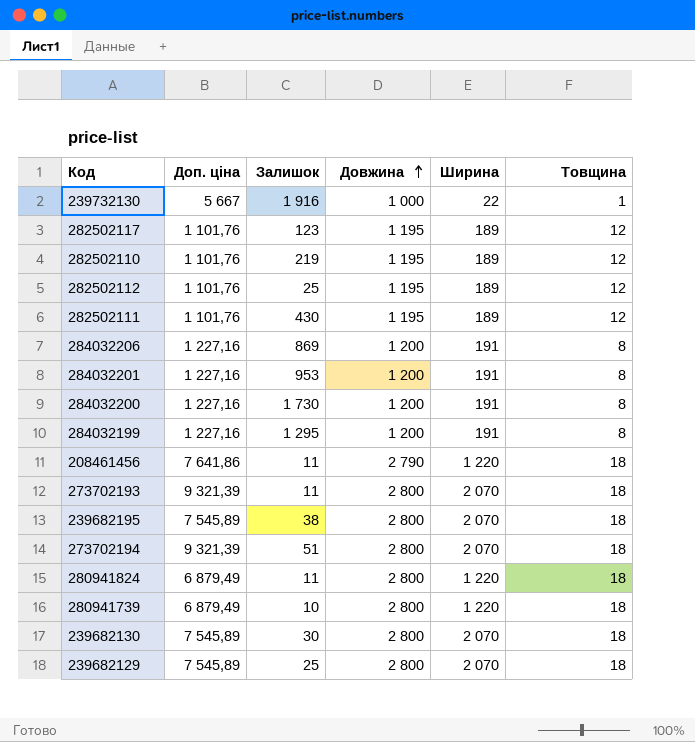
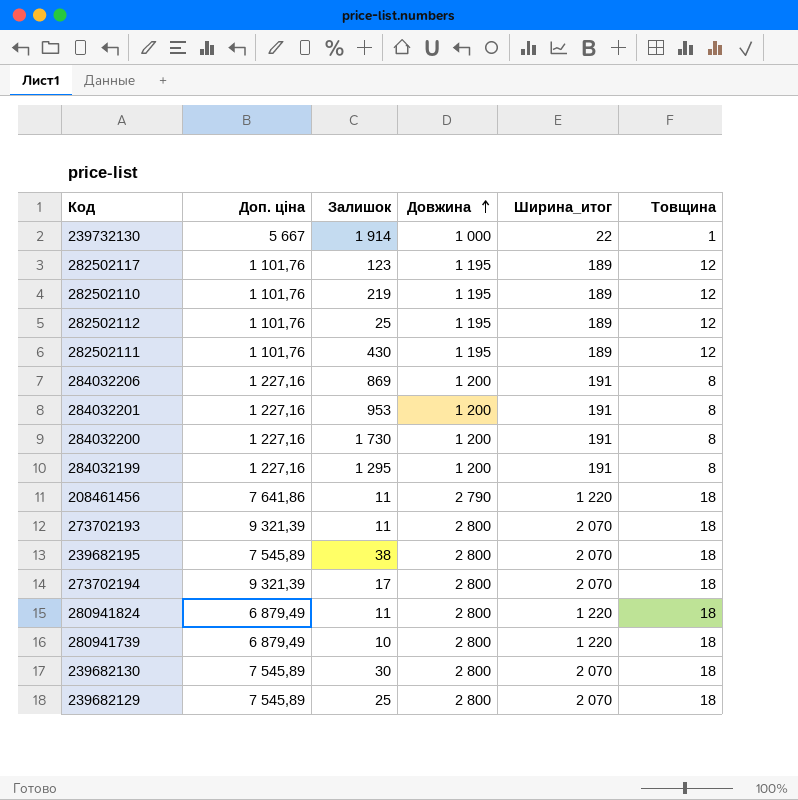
column name: Ширина -> Ширина_итог
239732130 | Залишок: 1 916 -> 1 914
273702194 | Залишок: 51 -> 17

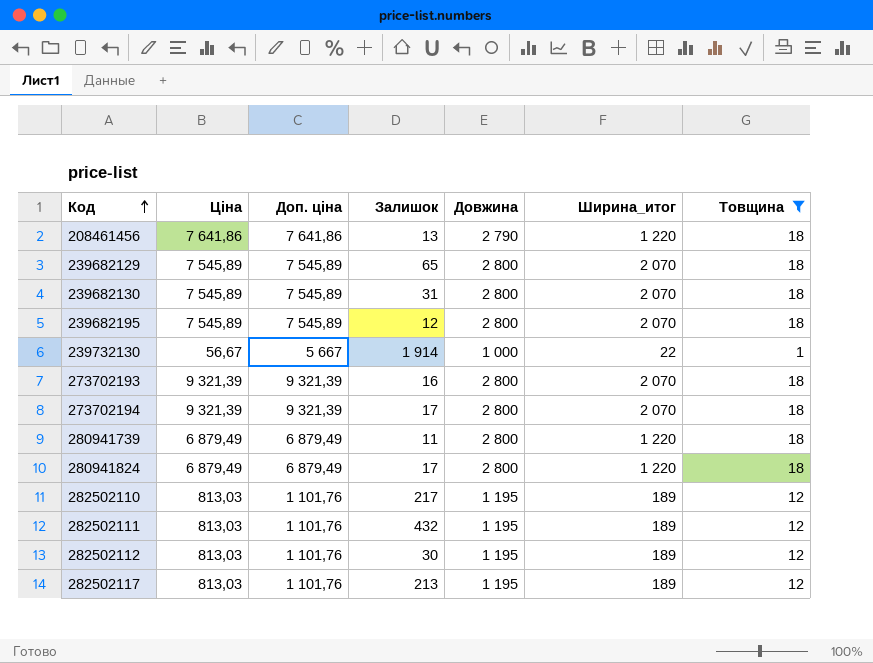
filter: none -> Товщина != 8
row order: Довжина ascending -> Код ascending
column Ціна | position: none -> 2
208461456 | Залишок: 11 -> 13
239682129 | Залишок: 25 -> 65
239682130 | Залишок: 30 -> 31
239682195 | Залишок: 38 -> 12
273702193 | Залишок: 11 -> 16
280941739 | Залишок: 10 -> 11
280941824 | Залишок: 11 -> 17
282502110 | Залишок: 219 -> 217
282502111 | Залишок: 430 -> 432
282502112 | Залишок: 25 -> 30
282502117 | Залишок: 123 -> 213

